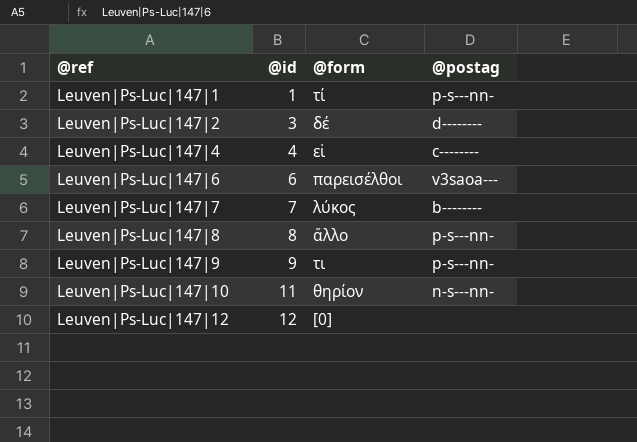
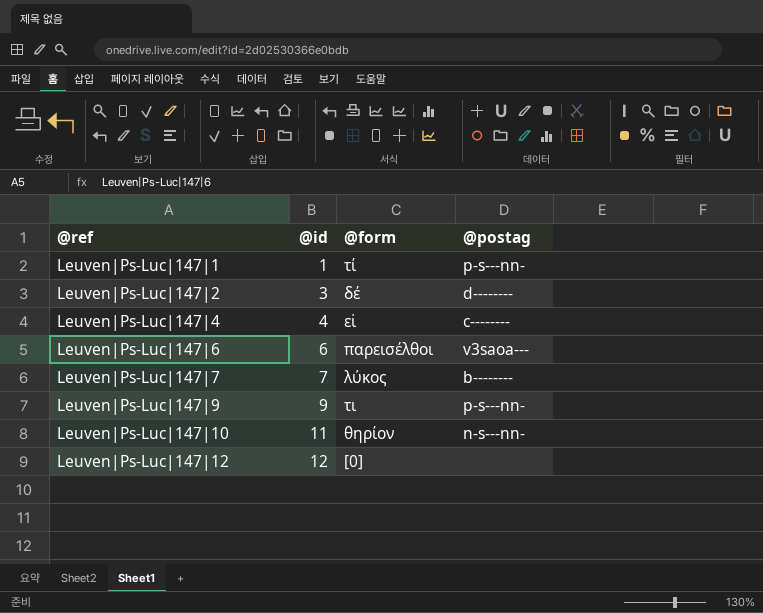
row Leuven|Ps-Luc|147|8: 8 | ἄλλο | p-s---nn- -> none

